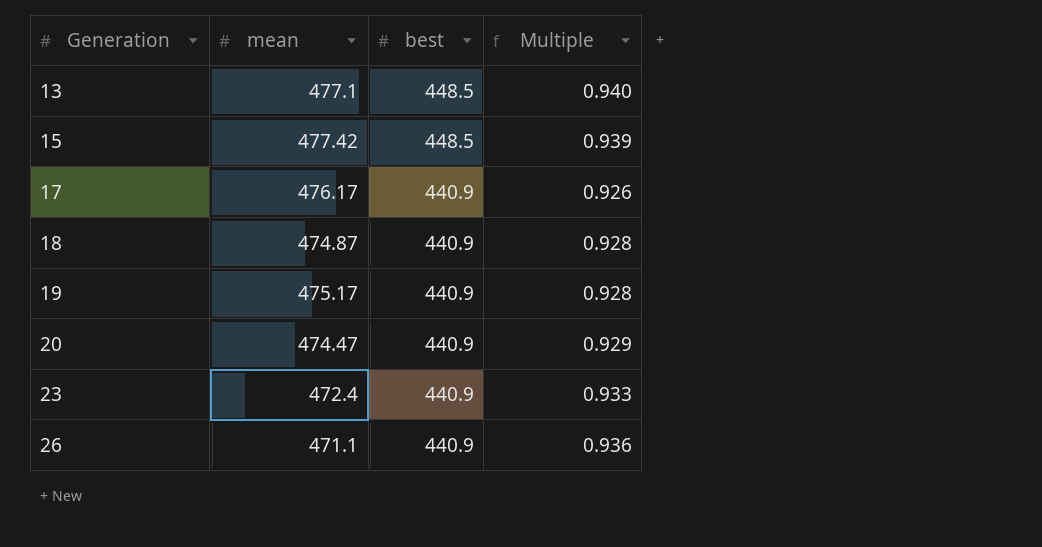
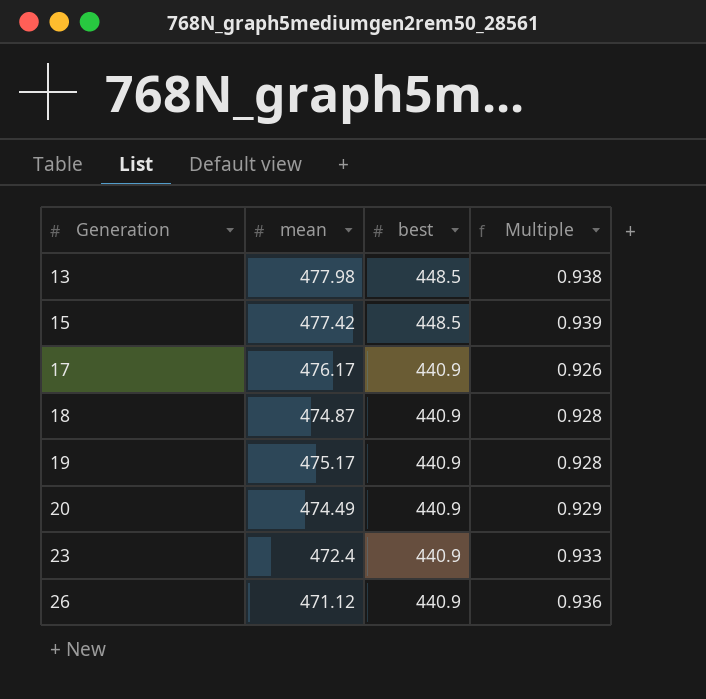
13 | mean: 477.1 -> 477.98
13 | Multiple: 0.940 -> 0.938
20 | mean: 474.47 -> 474.49
26 | mean: 471.1 -> 471.12

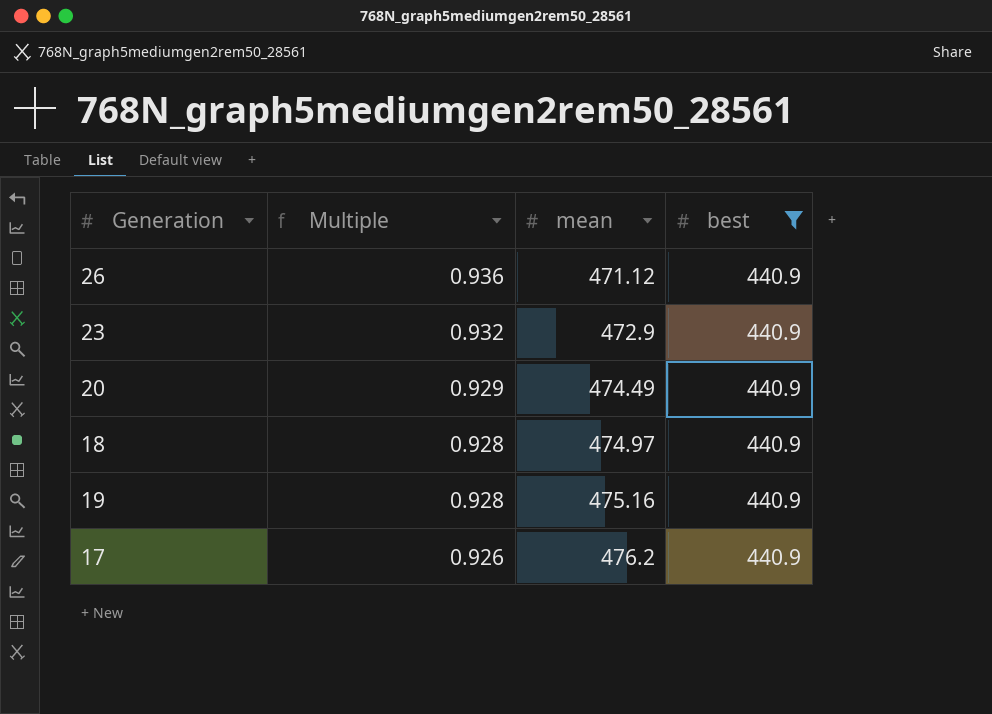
filter: none -> best = 440.9
row order: Generation ascending -> Multiple descending
column Multiple | position: 4 -> 2
23 | Multiple: 0.933 -> 0.932
23 | mean: 472.4 -> 472.9
18 | mean: 474.87 -> 474.97
19 | mean: 475.17 -> 475.16
17 | mean: 476.17 -> 476.2

